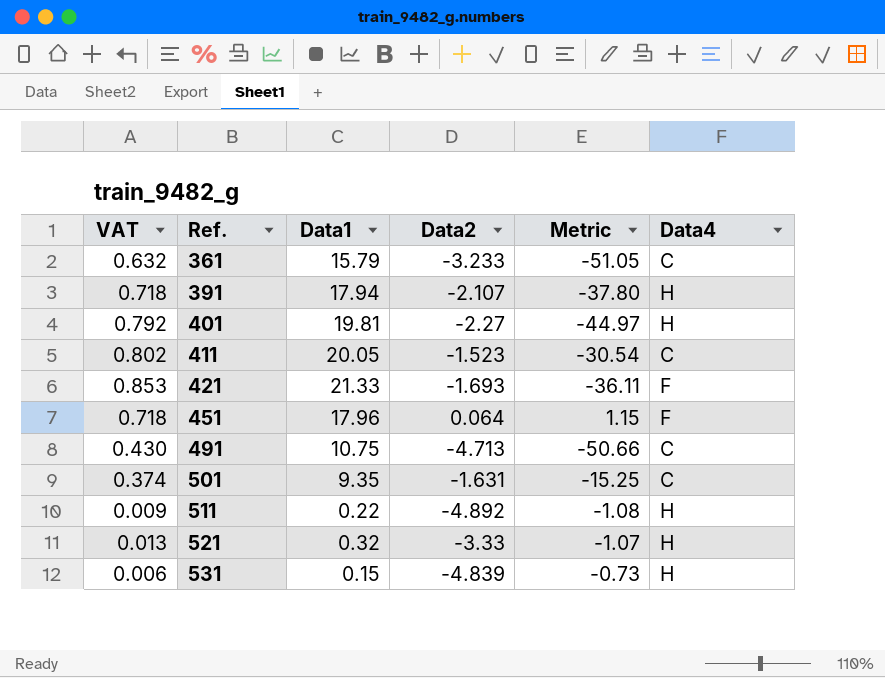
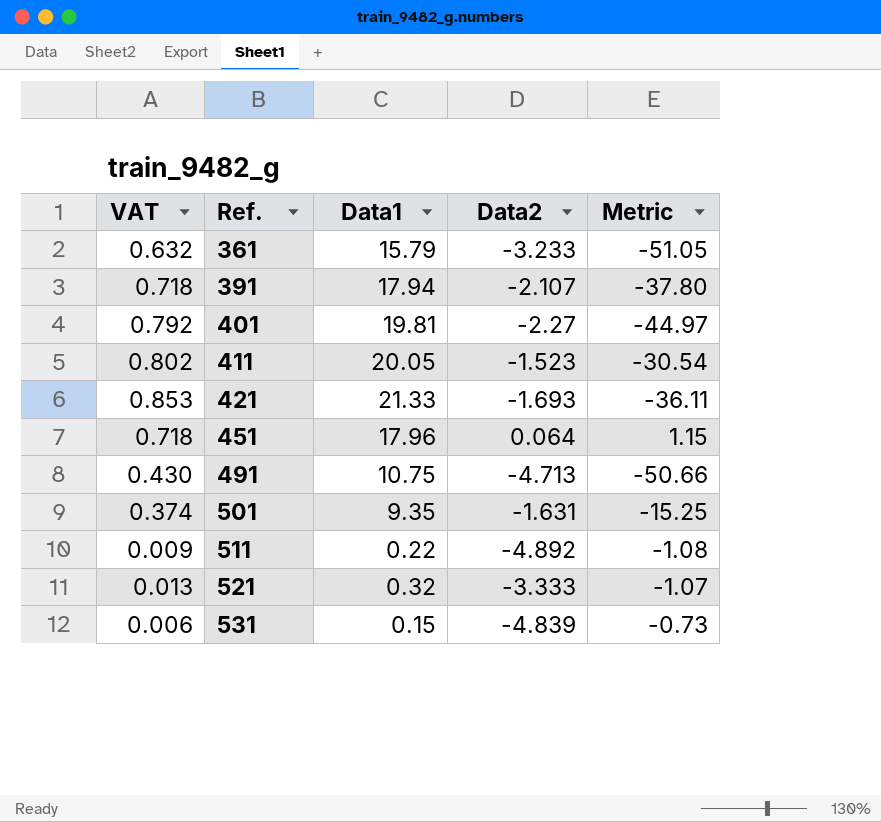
column Data4 | position: 6 -> none
521 | Data2: -3.33 -> -3.333

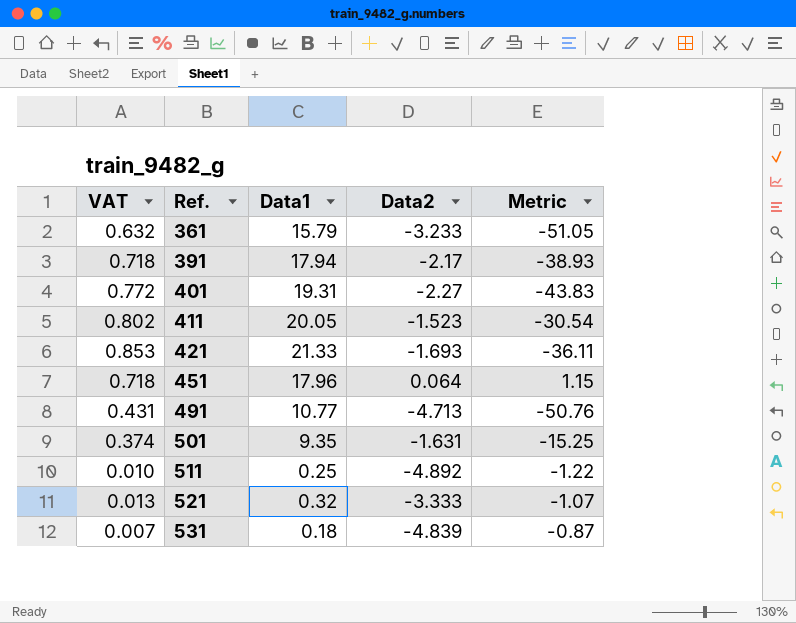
391 | Data2: -2.107 -> -2.17
391 | Metric: -37.80 -> -38.93
401 | VAT: 0.792 -> 0.772
401 | Data1: 19.81 -> 19.31
401 | Metric: -44.97 -> -43.83
491 | VAT: 0.430 -> 0.431
491 | Data1: 10.75 -> 10.77
491 | Metric: -50.66 -> -50.76
511 | VAT: 0.009 -> 0.010
511 | Data1: 0.22 -> 0.25
511 | Metric: -1.08 -> -1.22
531 | VAT: 0.006 -> 0.007
531 | Data1: 0.15 -> 0.18
531 | Metric: -0.73 -> -0.87

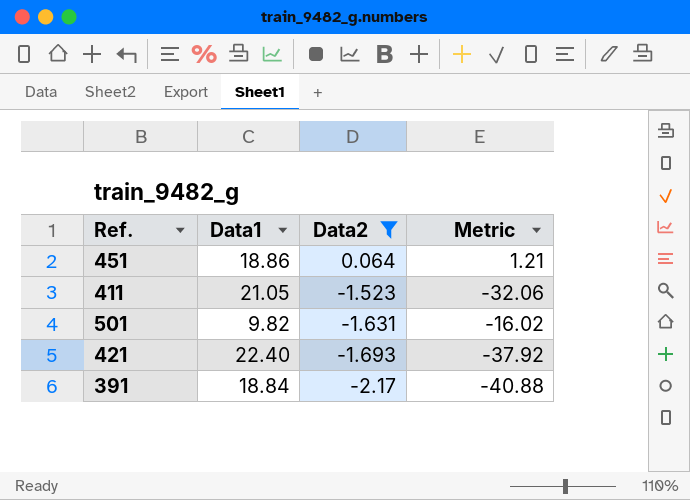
filter: none -> Data2 >= -2.17
row order: Ref. ascending -> Data2 descending
column VAT | formula: [Data1] * 0.04 -> none
451 | Data1: 17.96 -> 18.86
451 | Metric: 1.15 -> 1.21
411 | Data1: 20.05 -> 21.05
411 | Metric: -30.54 -> -32.06
501 | Data1: 9.35 -> 9.82
501 | Metric: -15.25 -> -16.02
421 | Data1: 21.33 -> 22.40
421 | Metric: -36.11 -> -37.92
391 | Data1: 17.94 -> 18.84
391 | Metric: -38.93 -> -40.88

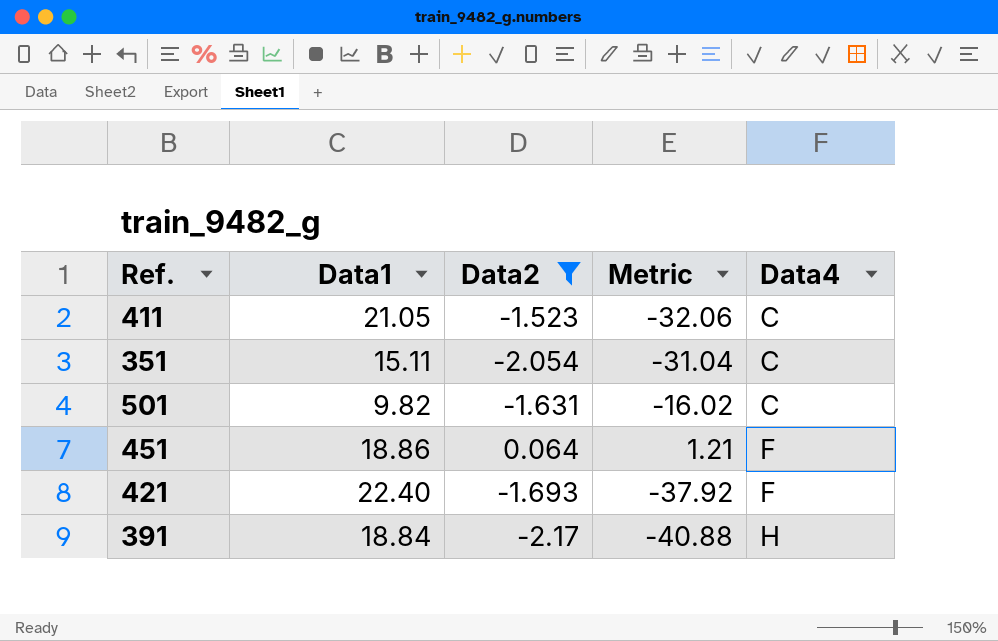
row order: Data2 descending -> Data4 ascending
column Data4 | position: none -> 5
row 351: none -> 15.11 | -2.054 | -31.04 | C

